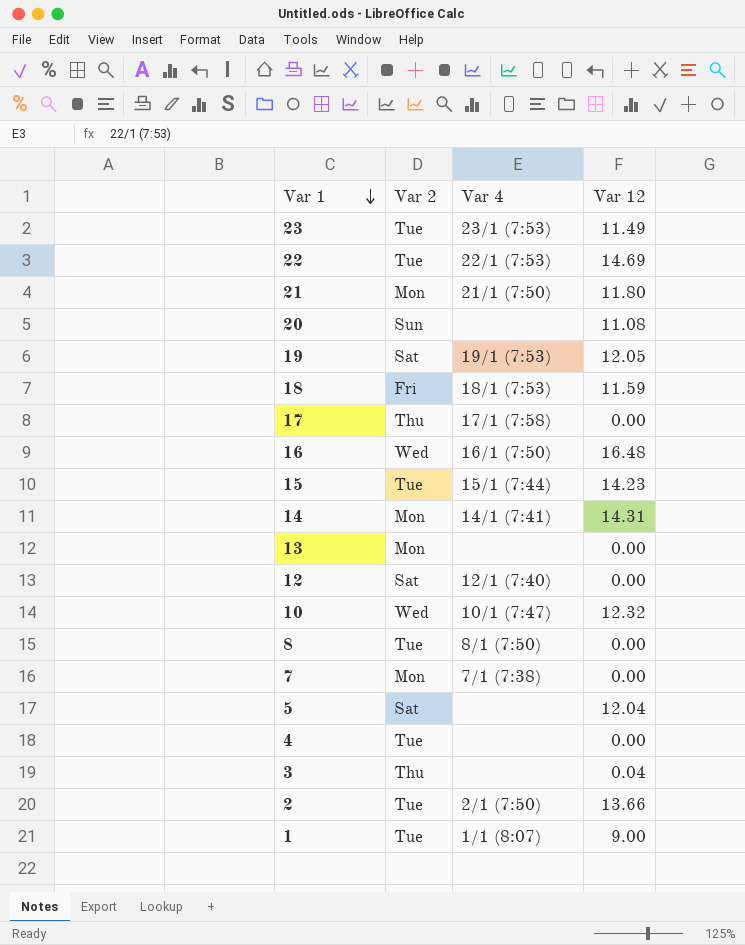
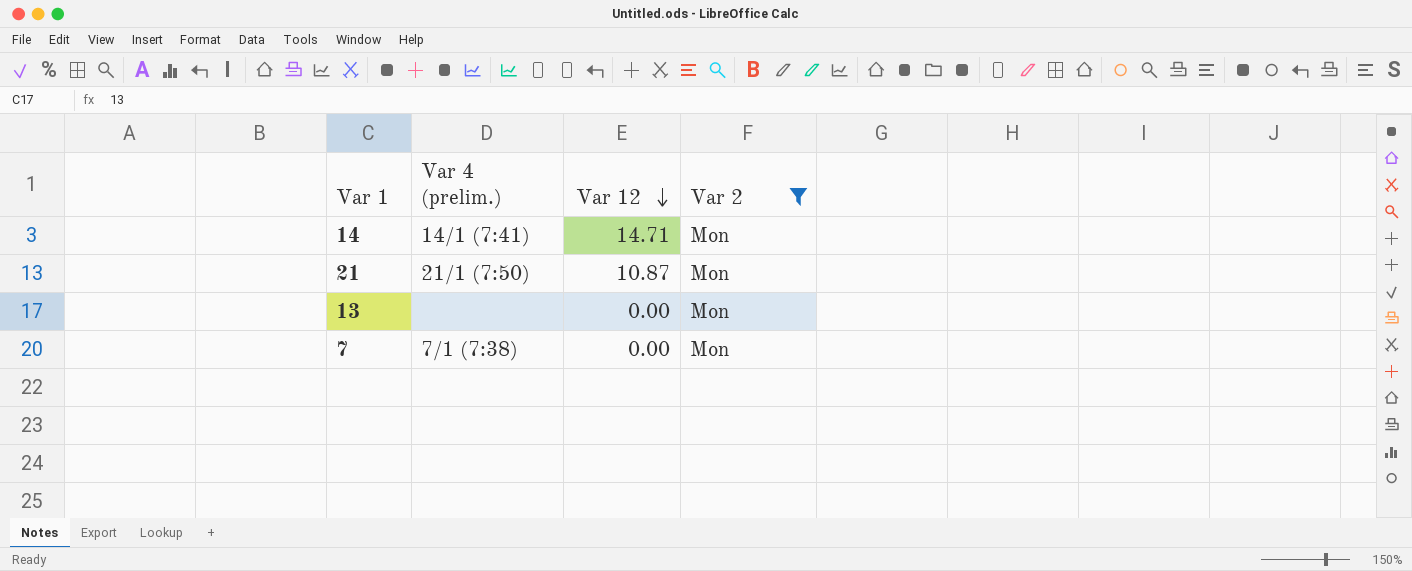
filter: none -> Var 2 = Mon
row order: Var 1 descending -> Var 12 descending
column name: Var 4 -> Var 4 (prelim.)
column Var 2 | position: 2 -> 4
14 | Var 12: 14.31 -> 14.71
21 | Var 12: 11.80 -> 10.87

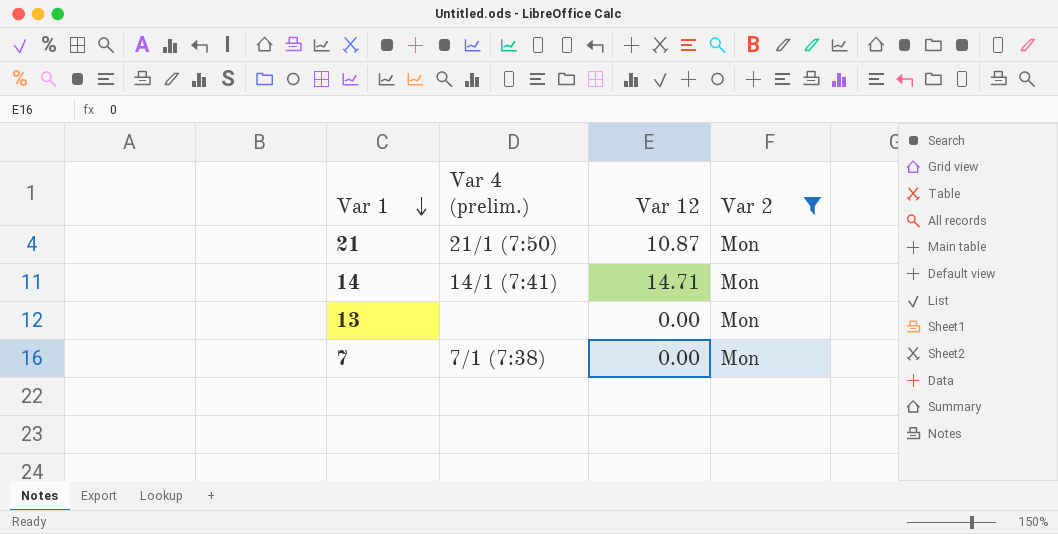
row order: Var 12 descending -> Var 1 descending

